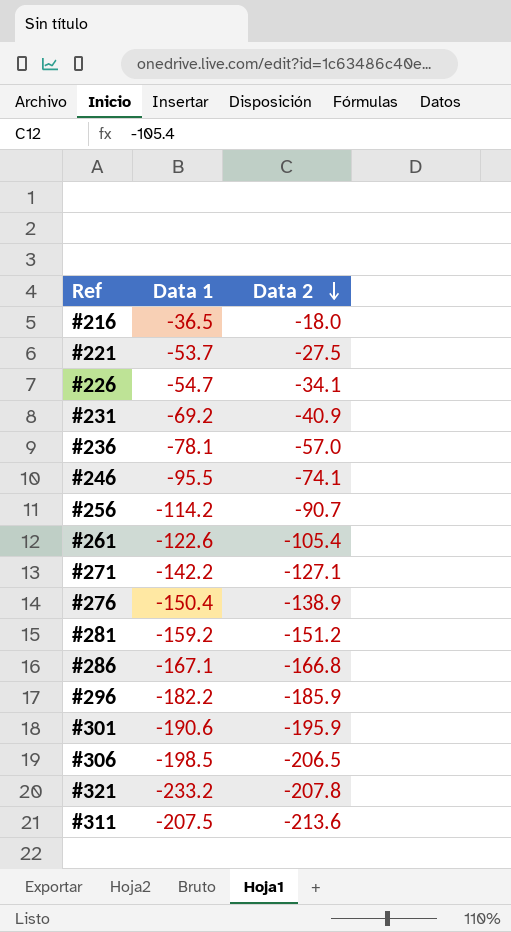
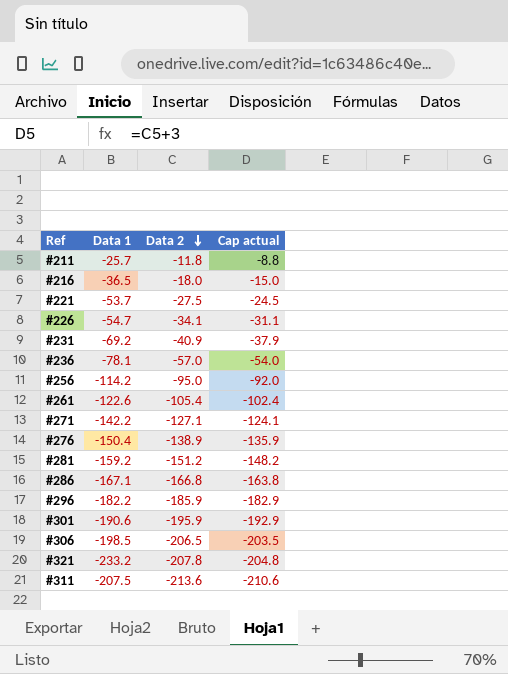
column Cap actual | formula: none -> [Data 2] + 3
row #246: -95.5 | -74.1 -> none
row #211: none -> -25.7 | -11.8 | -8.8
#256 | Data 2: -90.7 -> -95.0

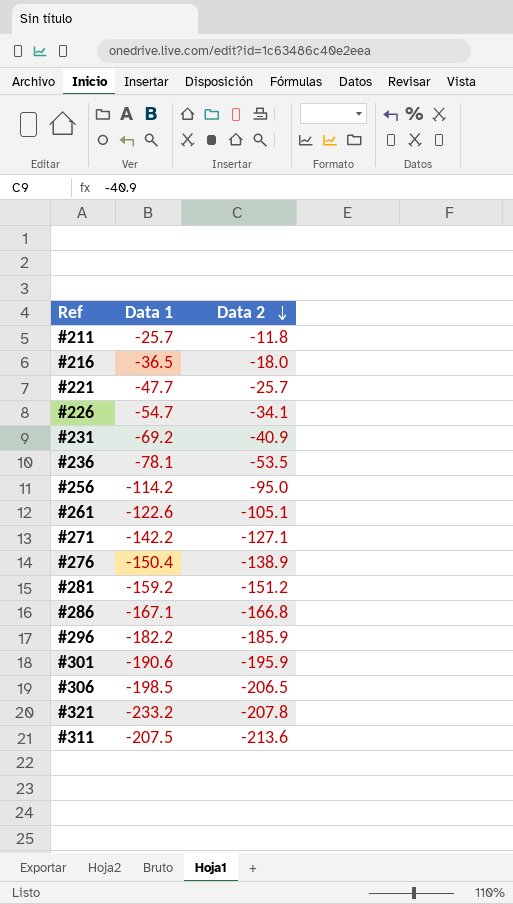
column Cap actual | formula: [Data 2] + 3 -> none
#221 | Data 1: -53.7 -> -47.7
#221 | Data 2: -27.5 -> -25.7
#236 | Data 2: -57.0 -> -53.5
#261 | Data 2: -105.4 -> -105.1

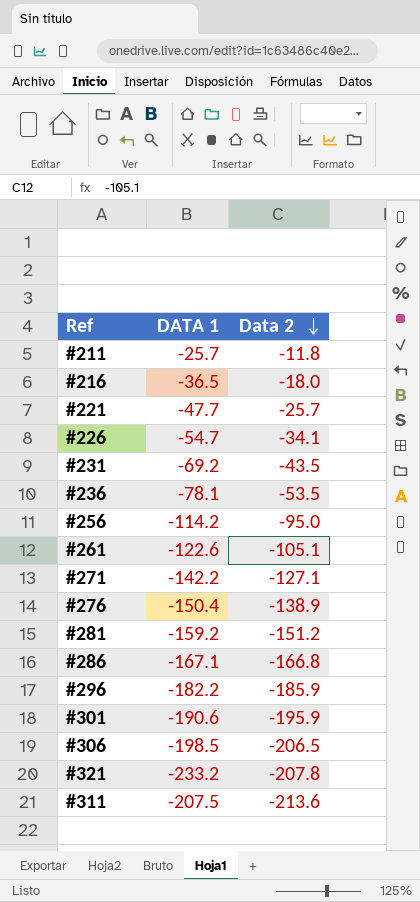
column name: Data 1 -> DATA 1
#231 | Data 2: -40.9 -> -43.5

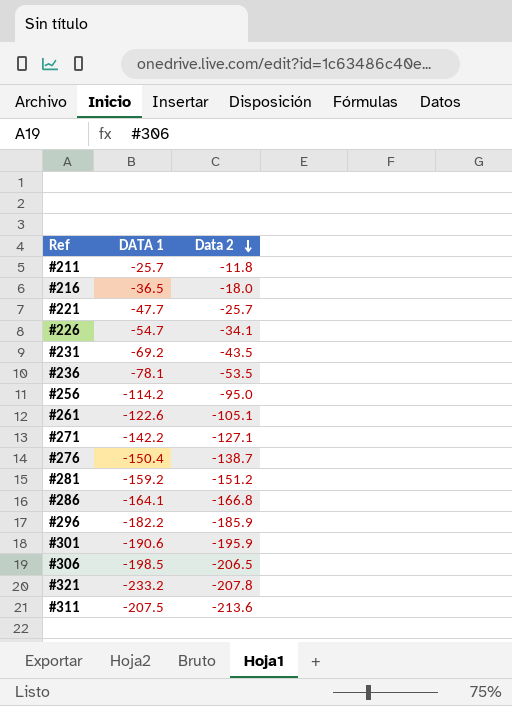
#276 | Data 2: -138.9 -> -138.7
#286 | DATA 1: -167.1 -> -164.1

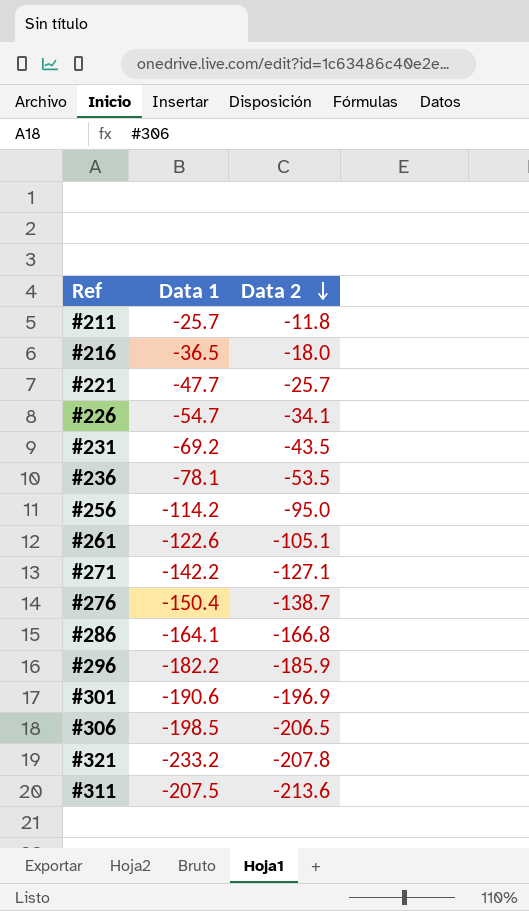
column name: DATA 1 -> Data 1
row #281: -159.2 | -151.2 -> none
#301 | Data 2: -195.9 -> -196.9

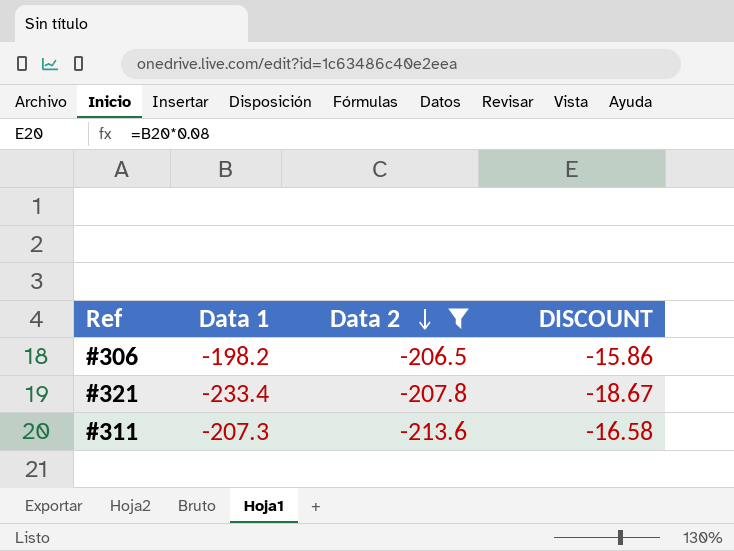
filter: none -> Data 2 <= -206.5
column DISCOUNT | formula: none -> [Data 1] * 0.08
#306 | Data 1: -198.5 -> -198.2
#321 | Data 1: -233.2 -> -233.4
#311 | Data 1: -207.5 -> -207.3

